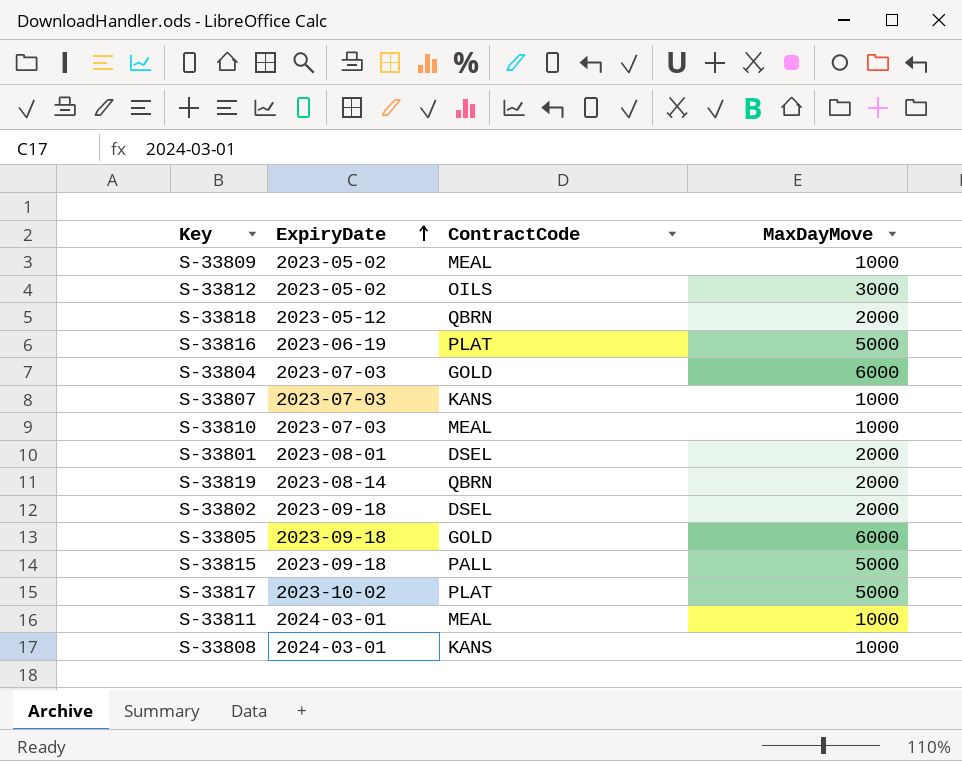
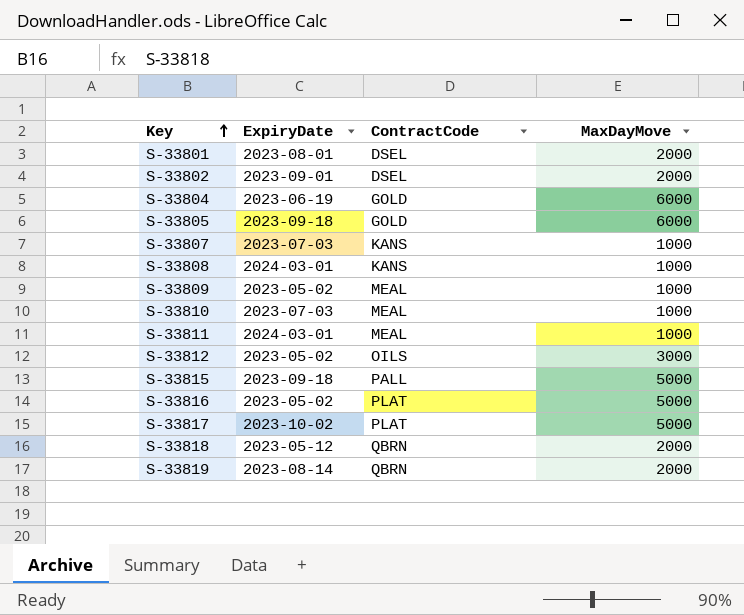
row order: ExpiryDate ascending -> Key ascending
S-33802 | ExpiryDate: 2023-09-18 -> 2023-09-01
S-33804 | ExpiryDate: 2023-07-03 -> 2023-06-19
S-33816 | ExpiryDate: 2023-06-19 -> 2023-05-02

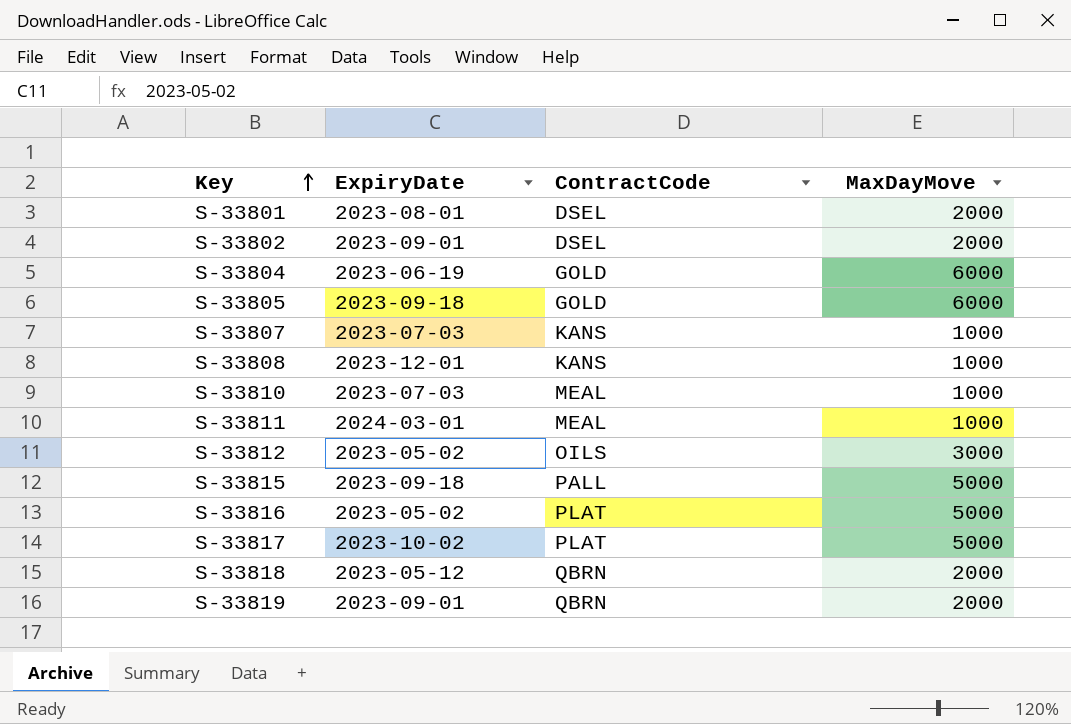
row S-33809: 2023-05-02 | MEAL | 1000 -> none
S-33808 | ExpiryDate: 2024-03-01 -> 2023-12-01
S-33819 | ExpiryDate: 2023-08-14 -> 2023-09-01

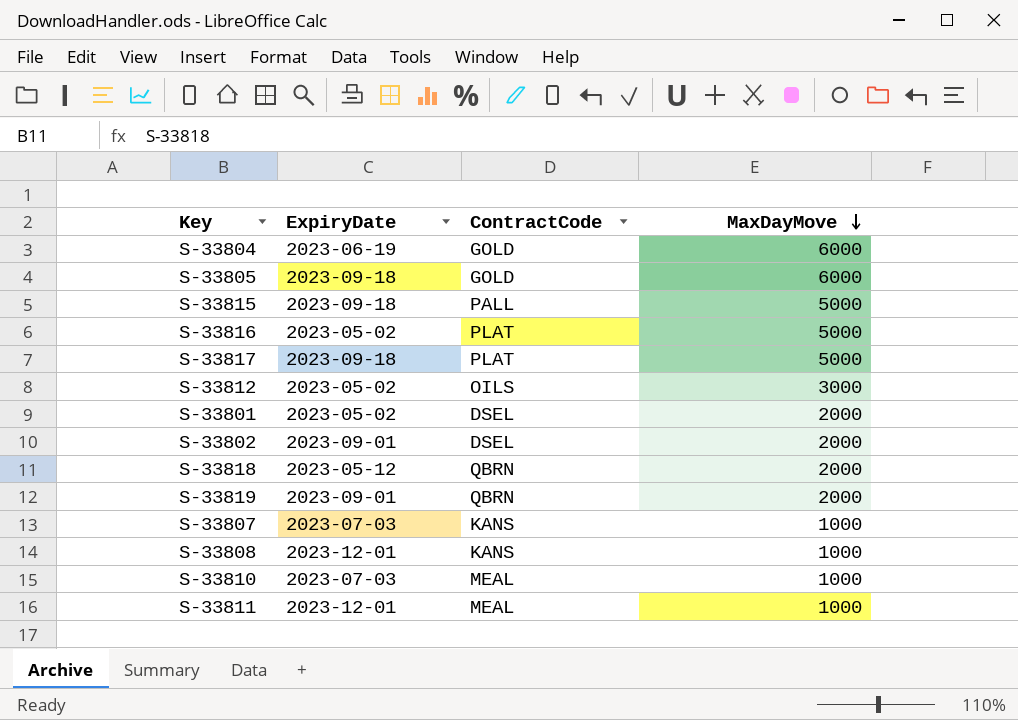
row order: Key ascending -> MaxDayMove descending
S-33817 | ExpiryDate: 2023-10-02 -> 2023-09-18
S-33801 | ExpiryDate: 2023-08-01 -> 2023-05-02
S-33811 | ExpiryDate: 2024-03-01 -> 2023-12-01

